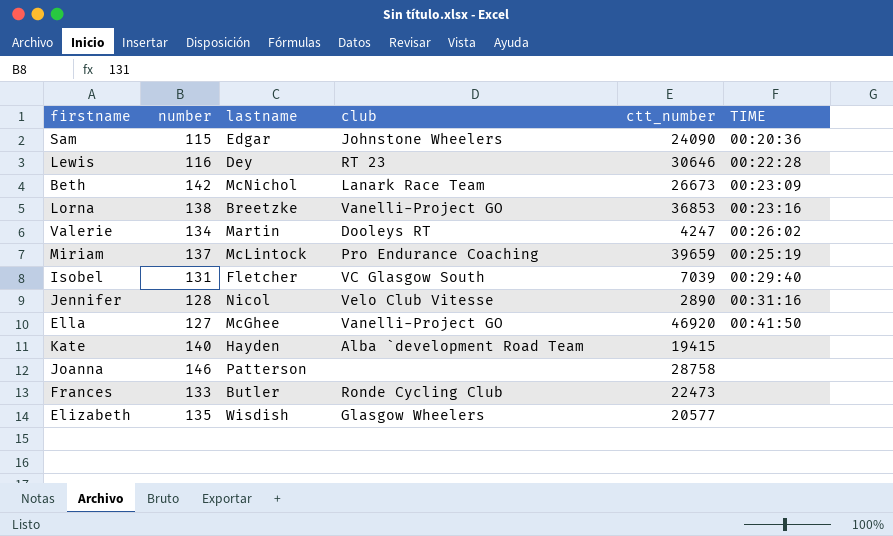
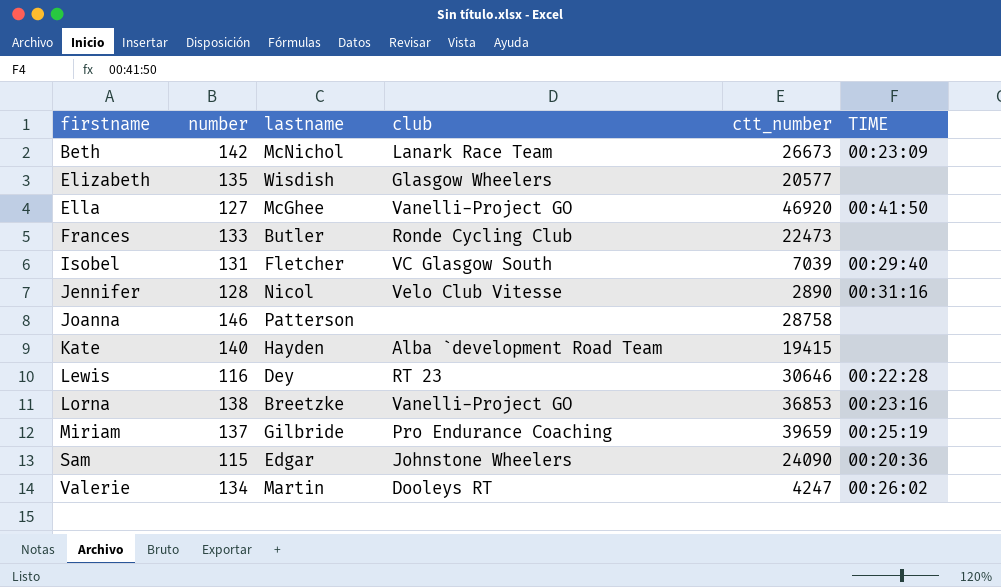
row order: none -> firstname ascending
Miriam | lastname: McLintock -> Gilbride

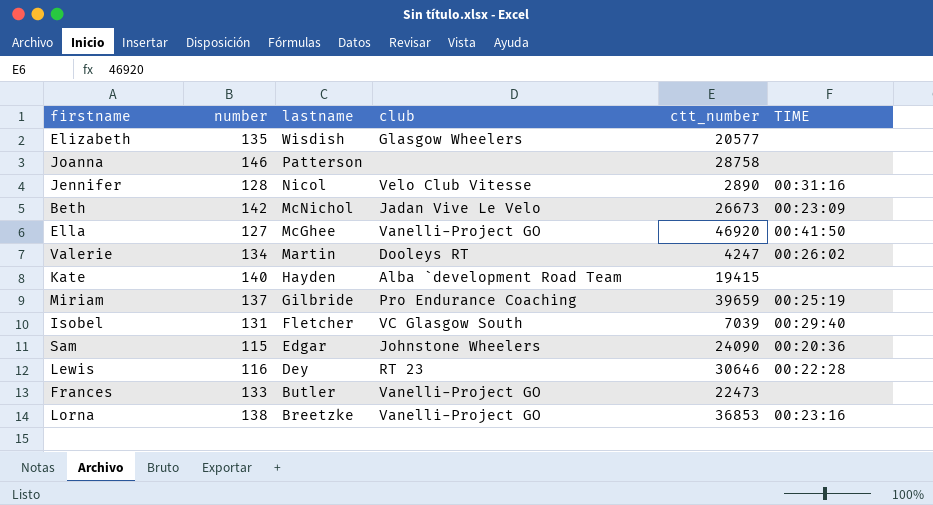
row order: firstname ascending -> lastname descending
Beth | club: Lanark Race Team -> Jadan Vive Le Velo
Frances | club: Ronde Cycling Club -> Vanelli-Project GO

